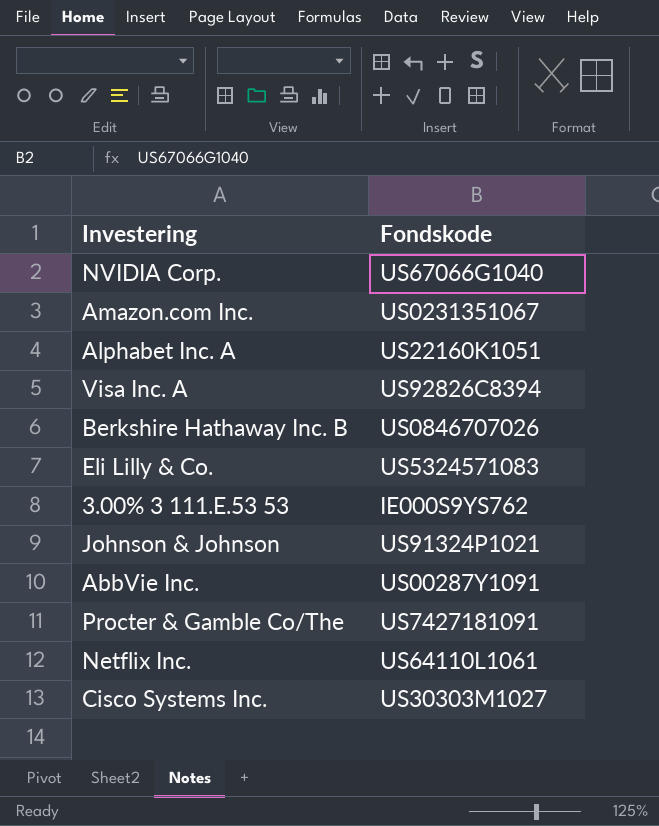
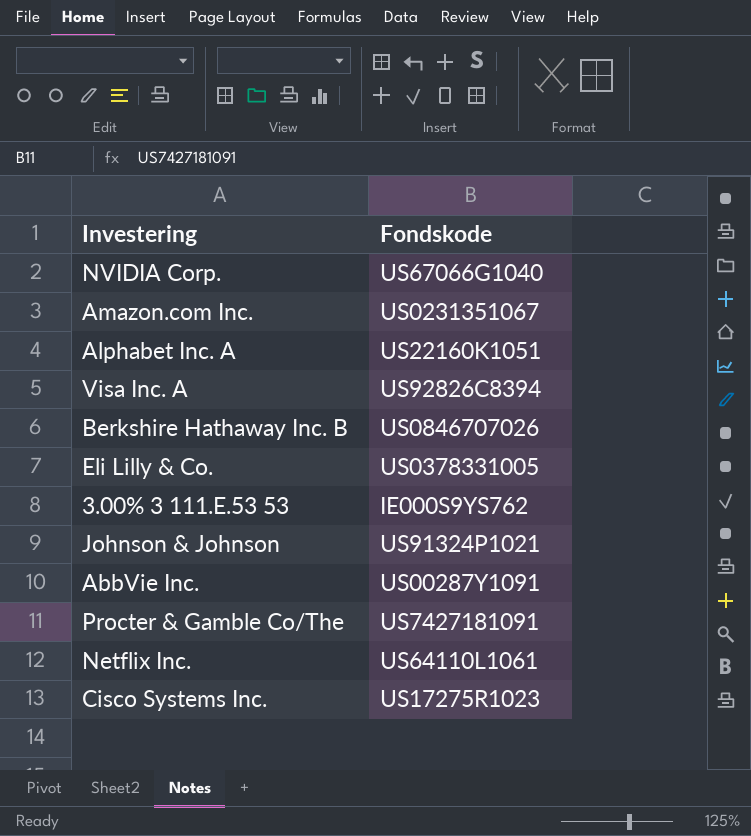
Eli Lilly & Co. | Fondskode: US5324571083 -> US0378331005
Cisco Systems Inc. | Fondskode: US30303M1027 -> US17275R1023

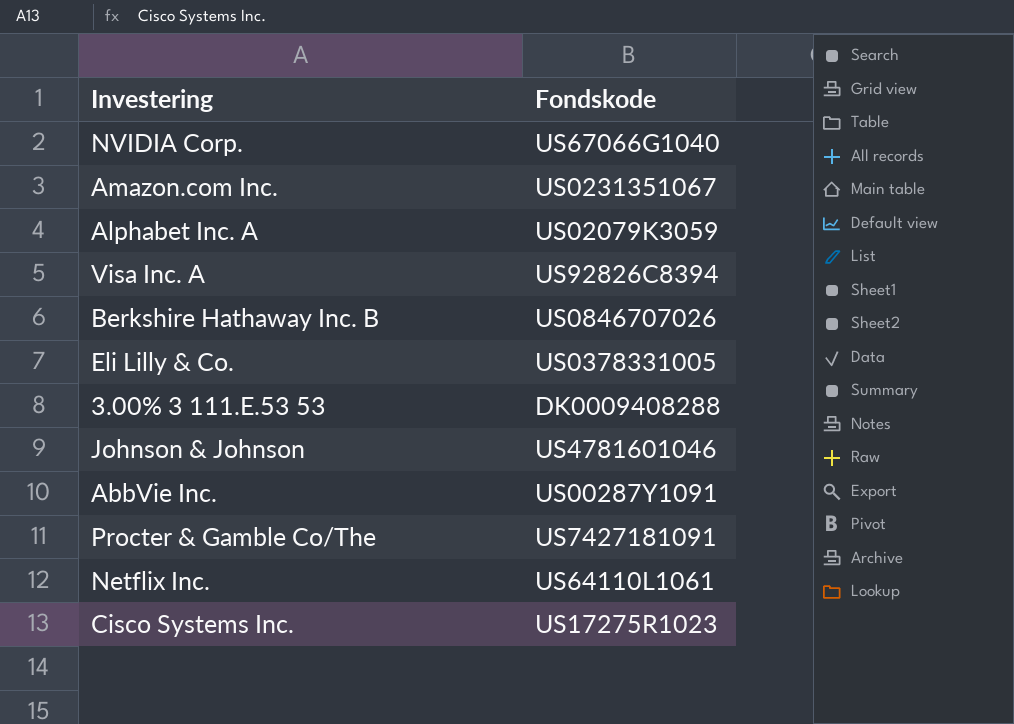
Alphabet Inc. A | Fondskode: US22160K1051 -> US02079K3059
3.00% 3 111.E.53 53 | Fondskode: IE000S9YS762 -> DK0009408288
Johnson & Johnson | Fondskode: US91324P1021 -> US4781601046

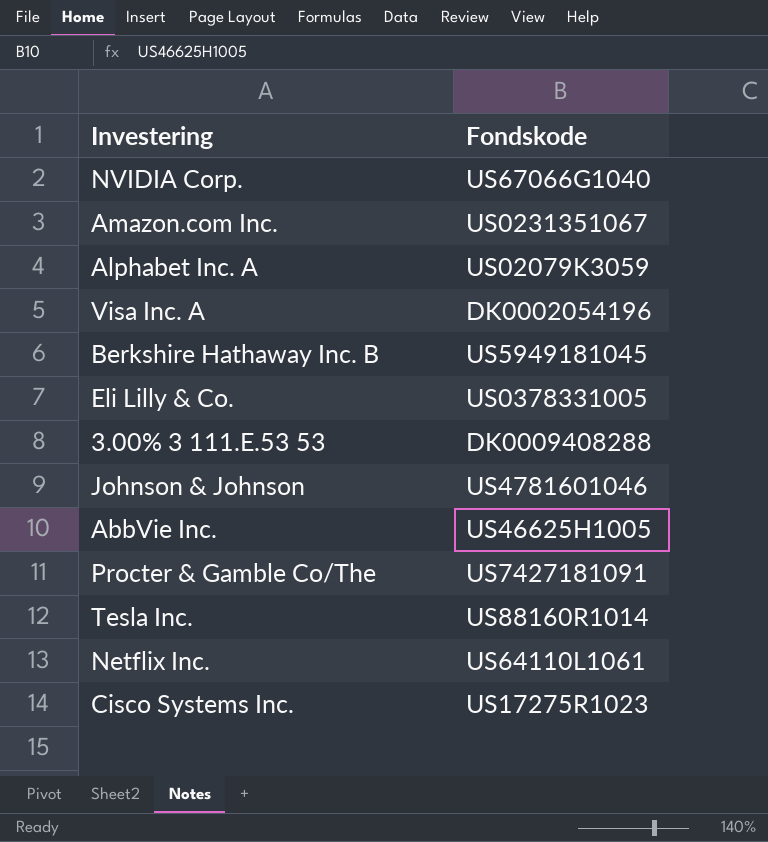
Visa Inc. A | Fondskode: US92826C8394 -> DK0002054196
Berkshire Hathaway Inc. B | Fondskode: US0846707026 -> US5949181045
AbbVie Inc. | Fondskode: US00287Y1091 -> US46625H1005
row Tesla Inc.: none -> US88160R1014

